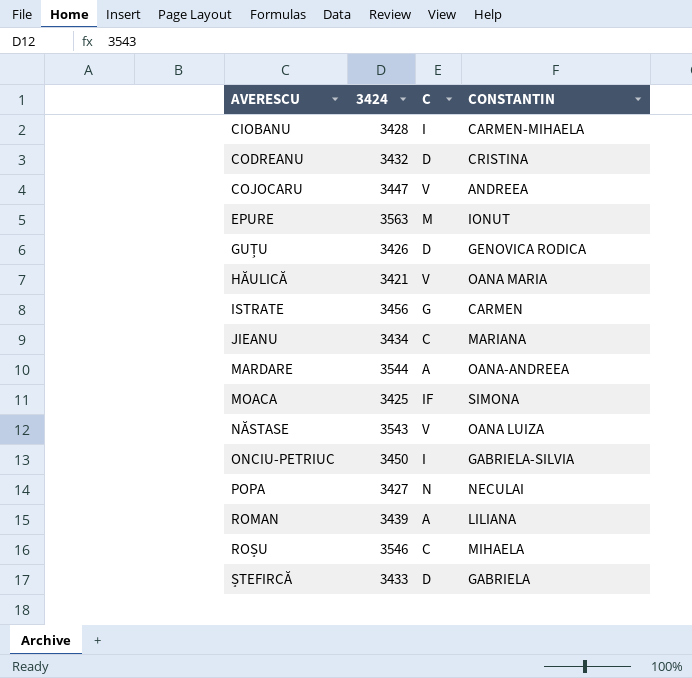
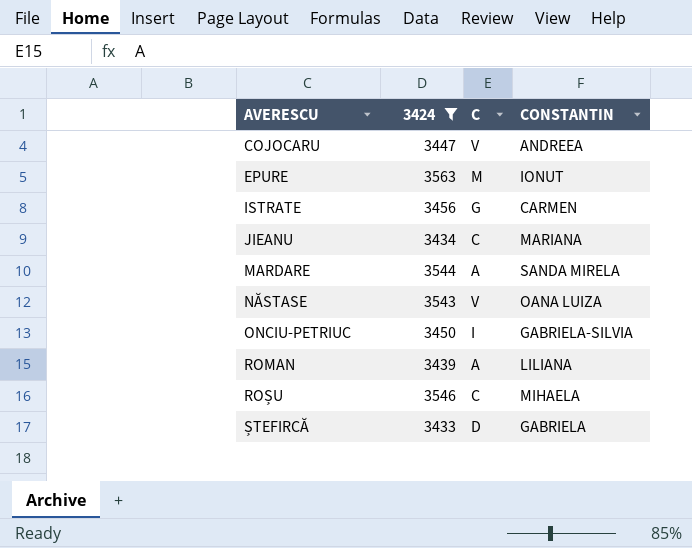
filter: none -> 3424 >= 3433
MARDARE | CONSTANTIN: OANA-ANDREEA -> SANDA MIRELA

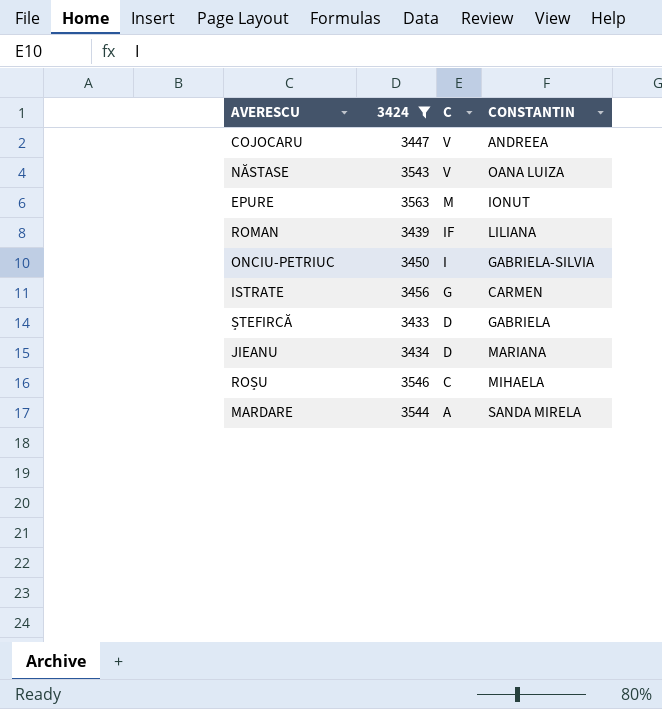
row order: AVERESCU ascending -> C descending
ROMAN | C: A -> IF
JIEANU | C: C -> D

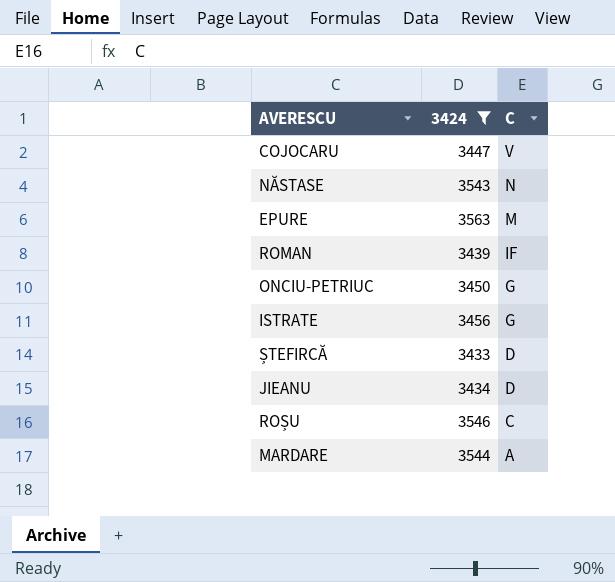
column CONSTANTIN | position: 4 -> none
NĂSTASE | C: V -> N
ONCIU-PETRIUC | C: I -> G

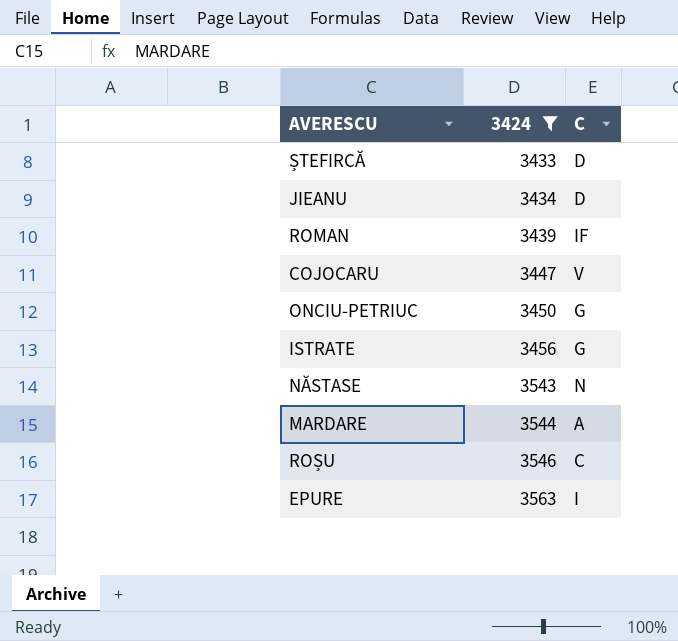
row order: C descending -> 3424 ascending
EPURE | C: M -> I

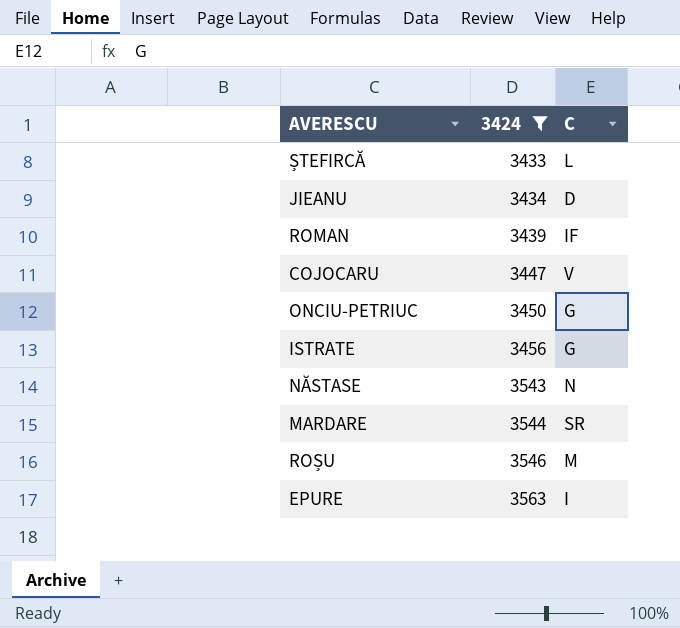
ȘTEFIRCĂ | C: D -> L
MARDARE | C: A -> SR
ROȘU | C: C -> M

